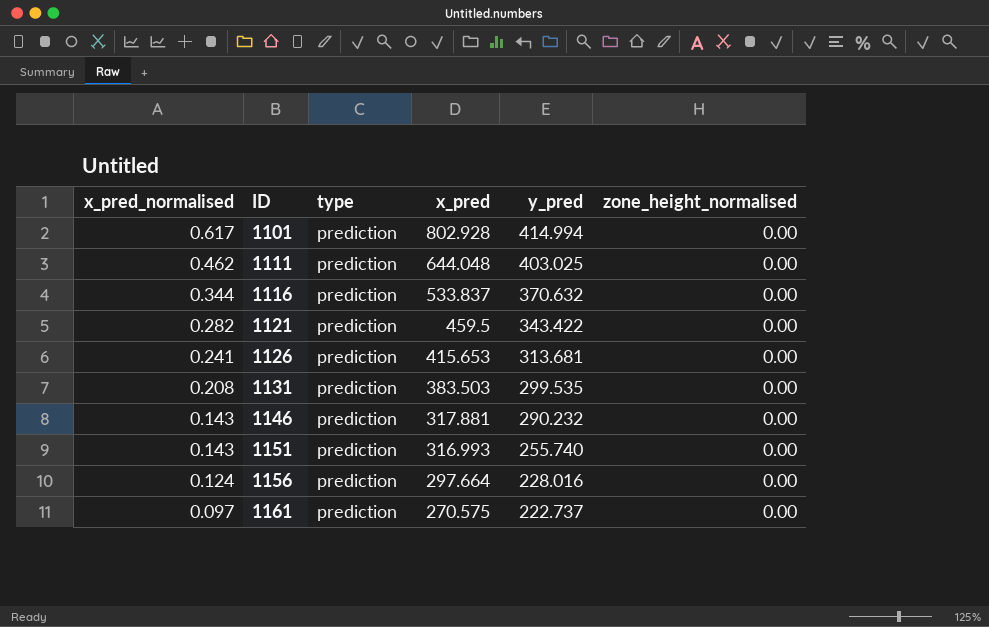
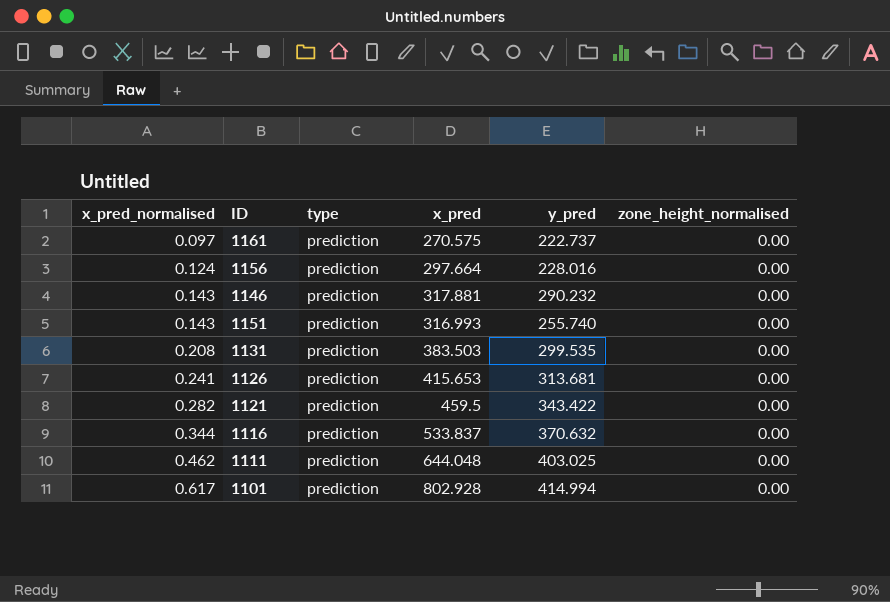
row order: x_pred_normalised descending -> x_pred_normalised ascending

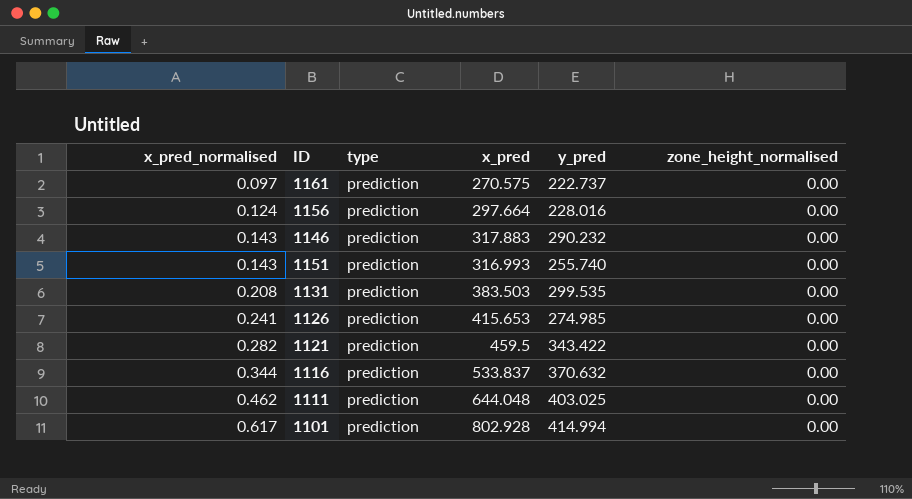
1146 | x_pred: 317.881 -> 317.883
1126 | y_pred: 313.681 -> 274.985

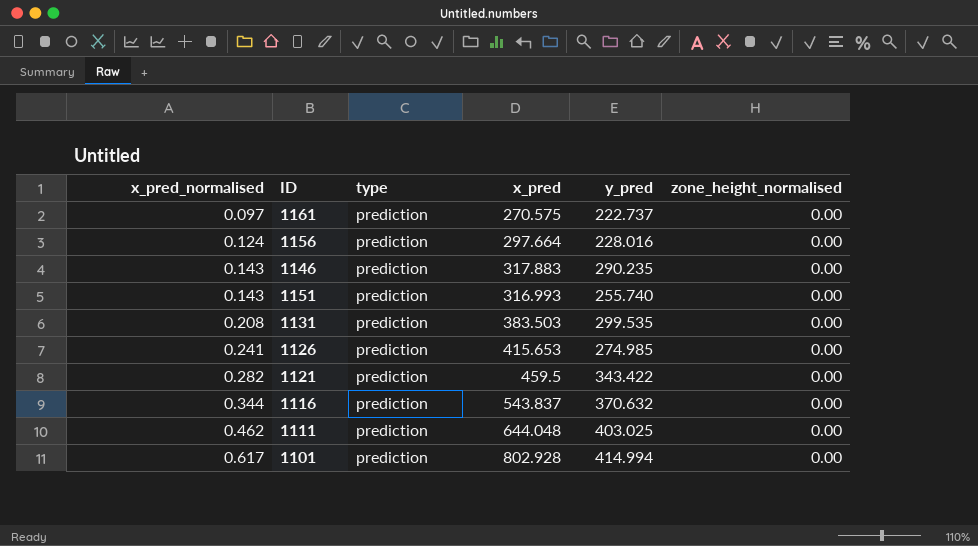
1146 | y_pred: 290.232 -> 290.235
1116 | x_pred: 533.837 -> 543.837

